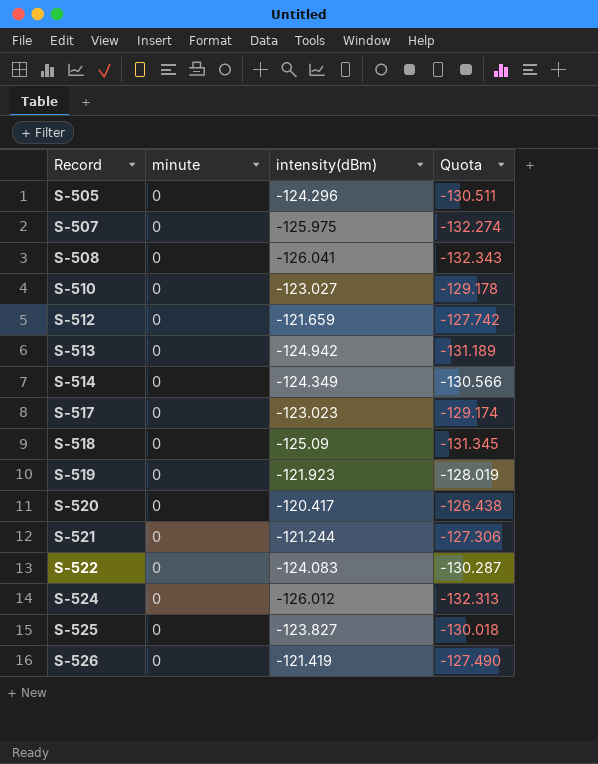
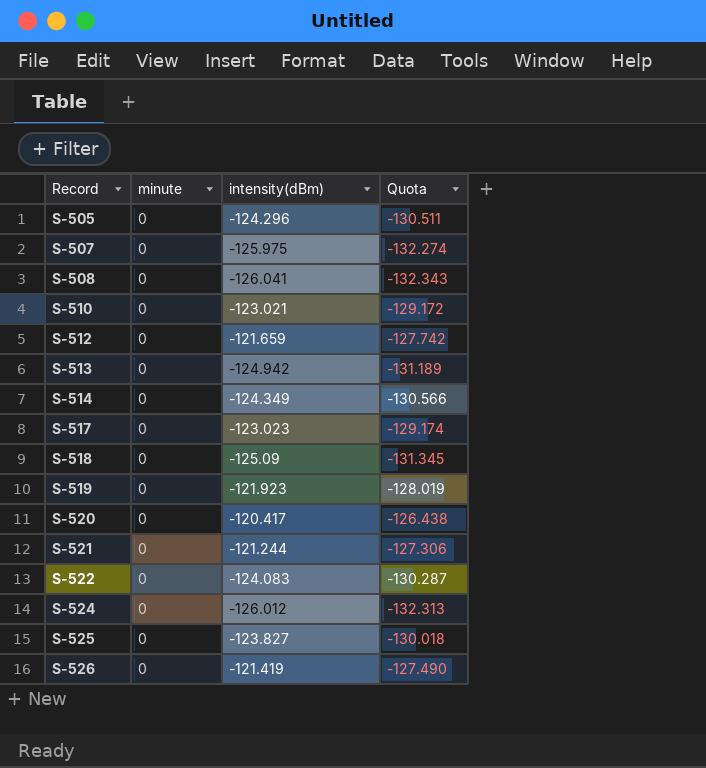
S-510 | intensity(dBm): -123.027 -> -123.021
S-510 | Quota: -129.178 -> -129.172

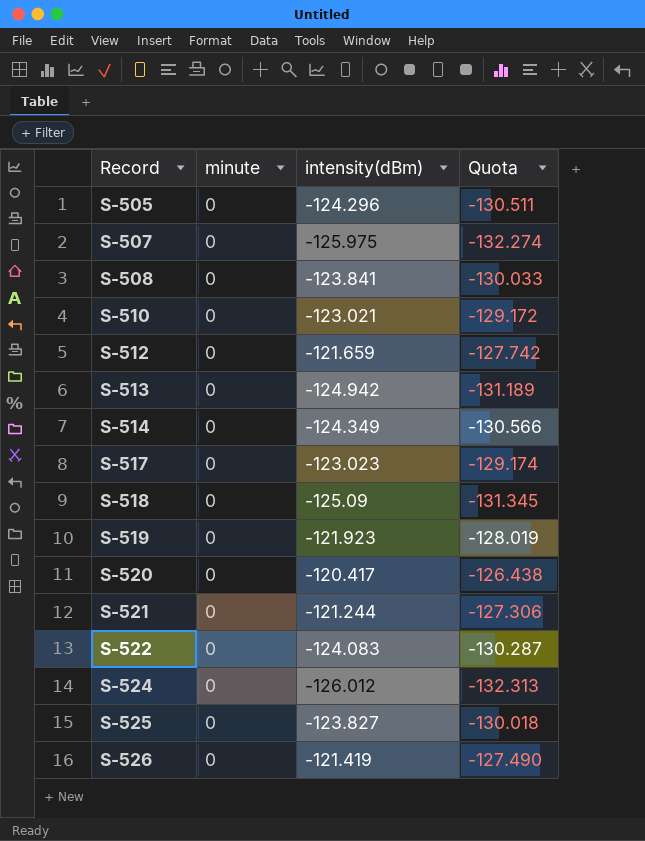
S-508 | intensity(dBm): -126.041 -> -123.841
S-508 | Quota: -132.343 -> -130.033

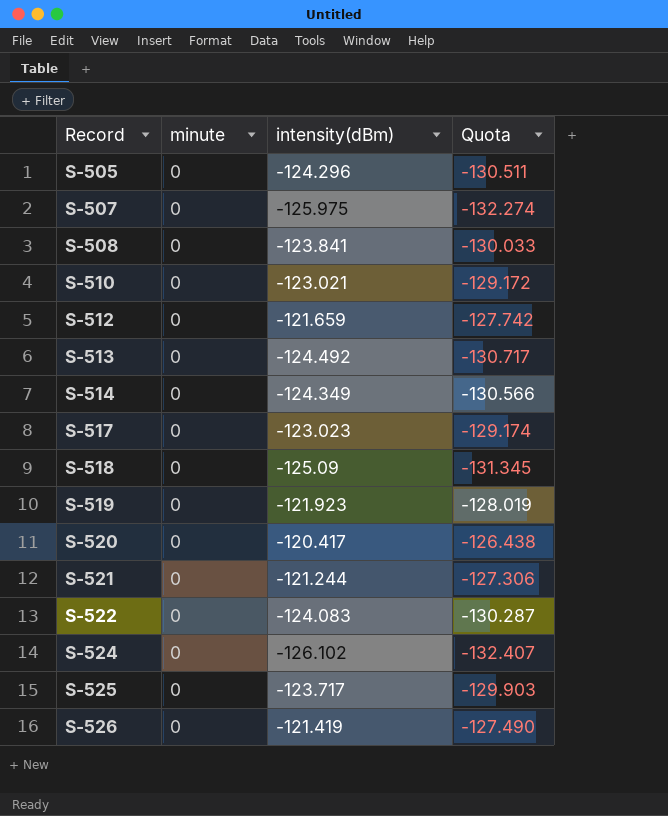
S-513 | intensity(dBm): -124.942 -> -124.492
S-513 | Quota: -131.189 -> -130.717
S-524 | intensity(dBm): -126.012 -> -126.102
S-524 | Quota: -132.313 -> -132.407
S-525 | intensity(dBm): -123.827 -> -123.717
S-525 | Quota: -130.018 -> -129.903

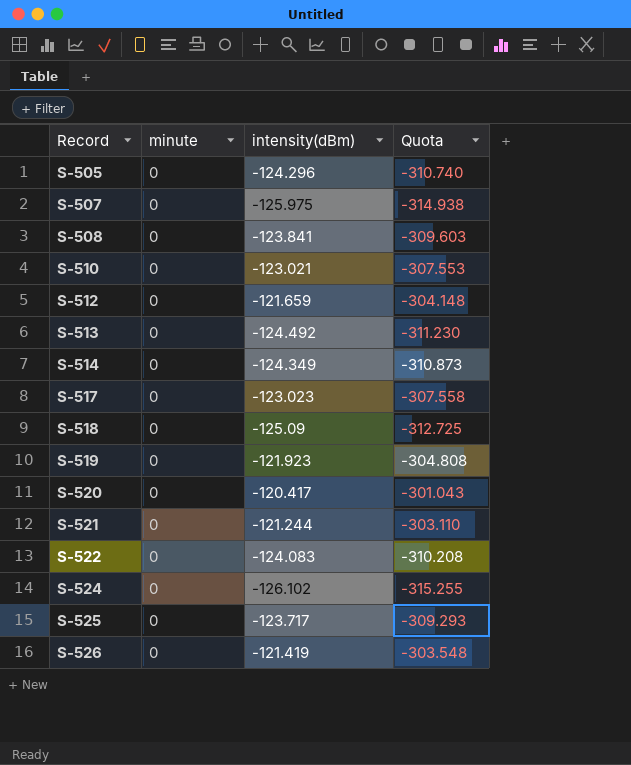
column Quota | formula: [intensity(dBm)] * 1.05 -> [intensity(dBm)] * 2.5

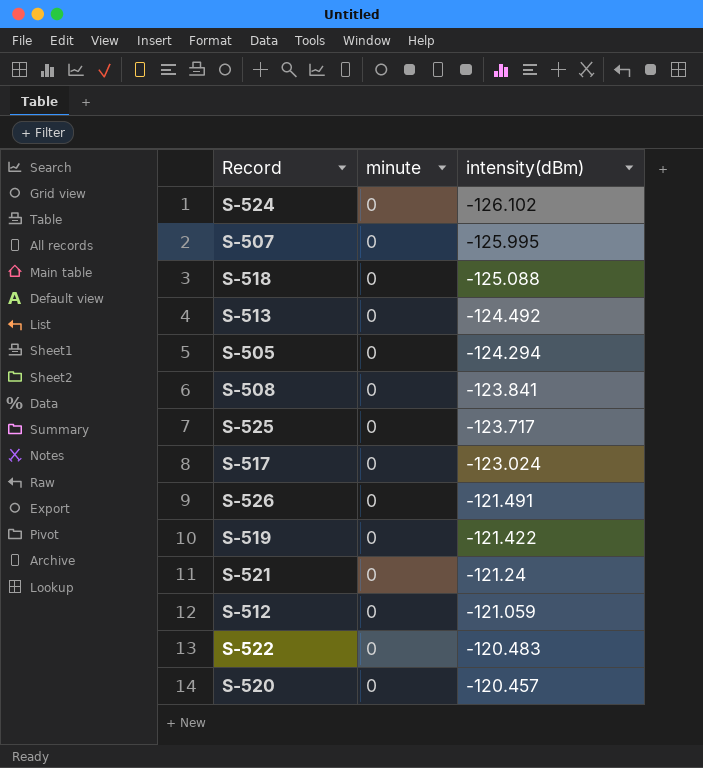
row order: Record ascending -> intensity(dBm) ascending
column Quota | formula: [intensity(dBm)] * 2.5 -> none
row S-510: 0 | -123.021 | -307.553 -> none
row S-514: 0 | -124.349 | -310.873 -> none
S-507 | intensity(dBm): -125.975 -> -125.995
S-518 | intensity(dBm): -125.09 -> -125.088
S-505 | intensity(dBm): -124.296 -> -124.294
S-517 | intensity(dBm): -123.023 -> -123.024
S-526 | intensity(dBm): -121.419 -> -121.491
S-519 | intensity(dBm): -121.923 -> -121.422
S-521 | intensity(dBm): -121.244 -> -121.24
S-512 | intensity(dBm): -121.659 -> -121.059
S-522 | intensity(dBm): -124.083 -> -120.483
S-520 | intensity(dBm): -120.417 -> -120.457

